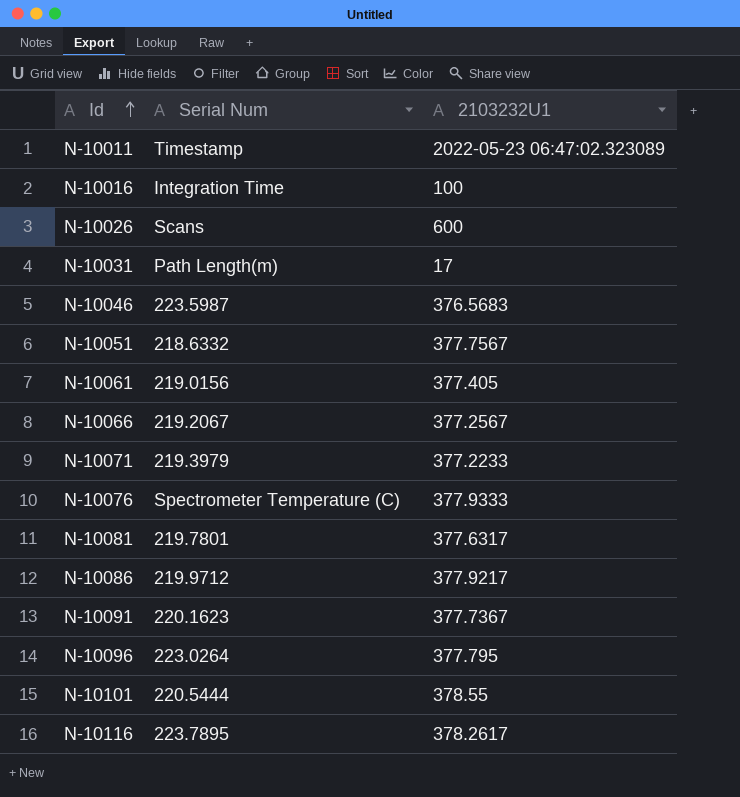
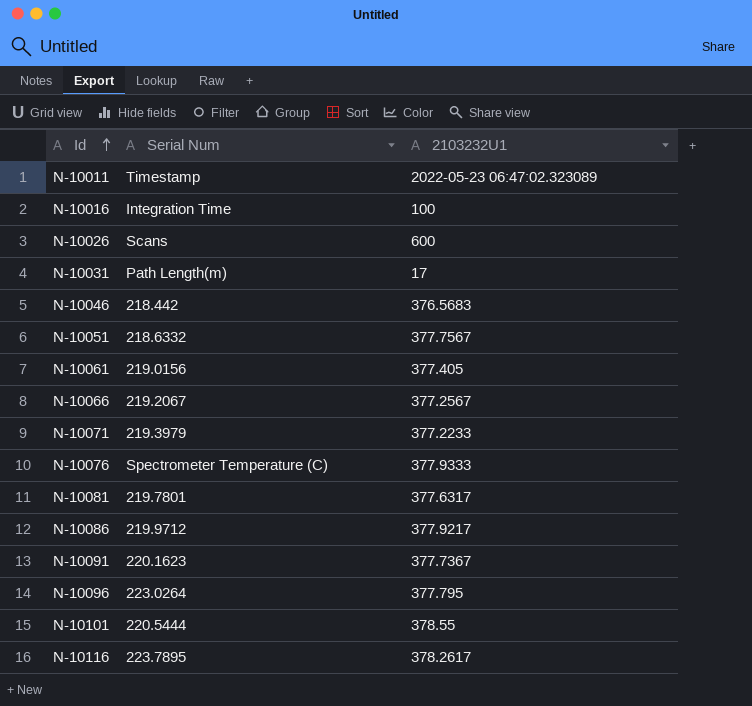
N-10046 | Serial Num: 223.5987 -> 218.442

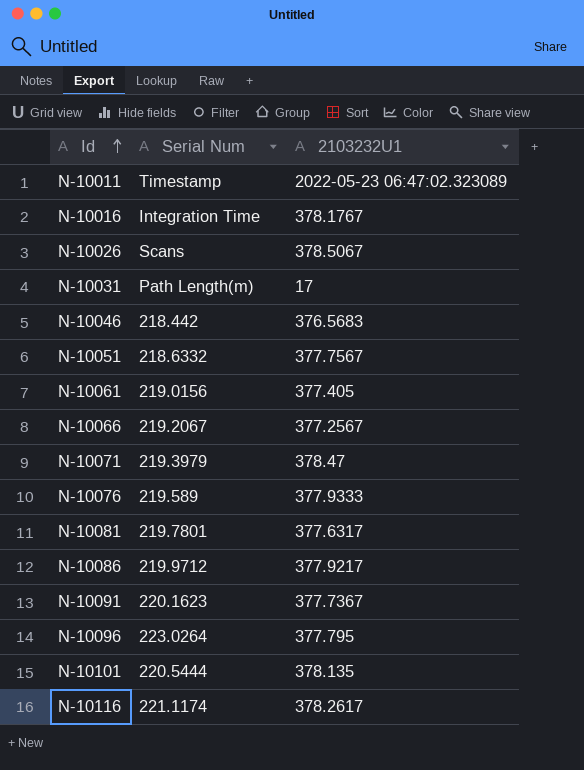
N-10016 | 2103232U1: 100 -> 378.1767
N-10026 | 2103232U1: 600 -> 378.5067
N-10071 | 2103232U1: 377.2233 -> 378.47
N-10076 | Serial Num: Spectrometer Temperature (C) -> 219.589
N-10101 | 2103232U1: 378.55 -> 378.135
N-10116 | Serial Num: 223.7895 -> 221.1174

